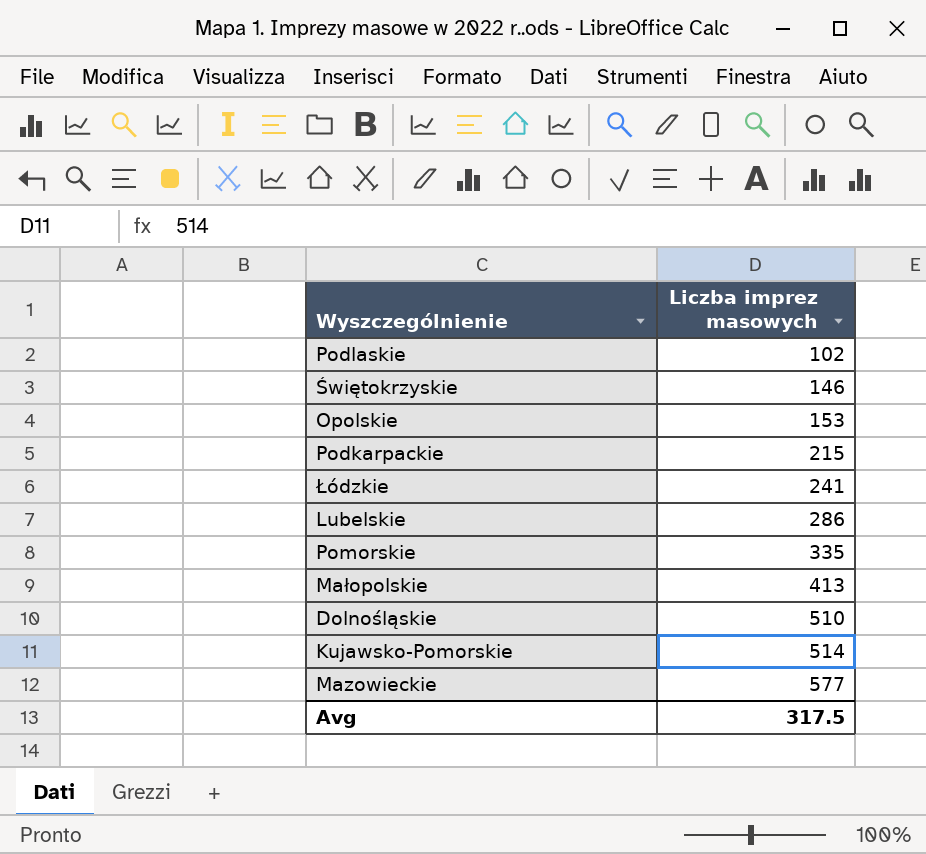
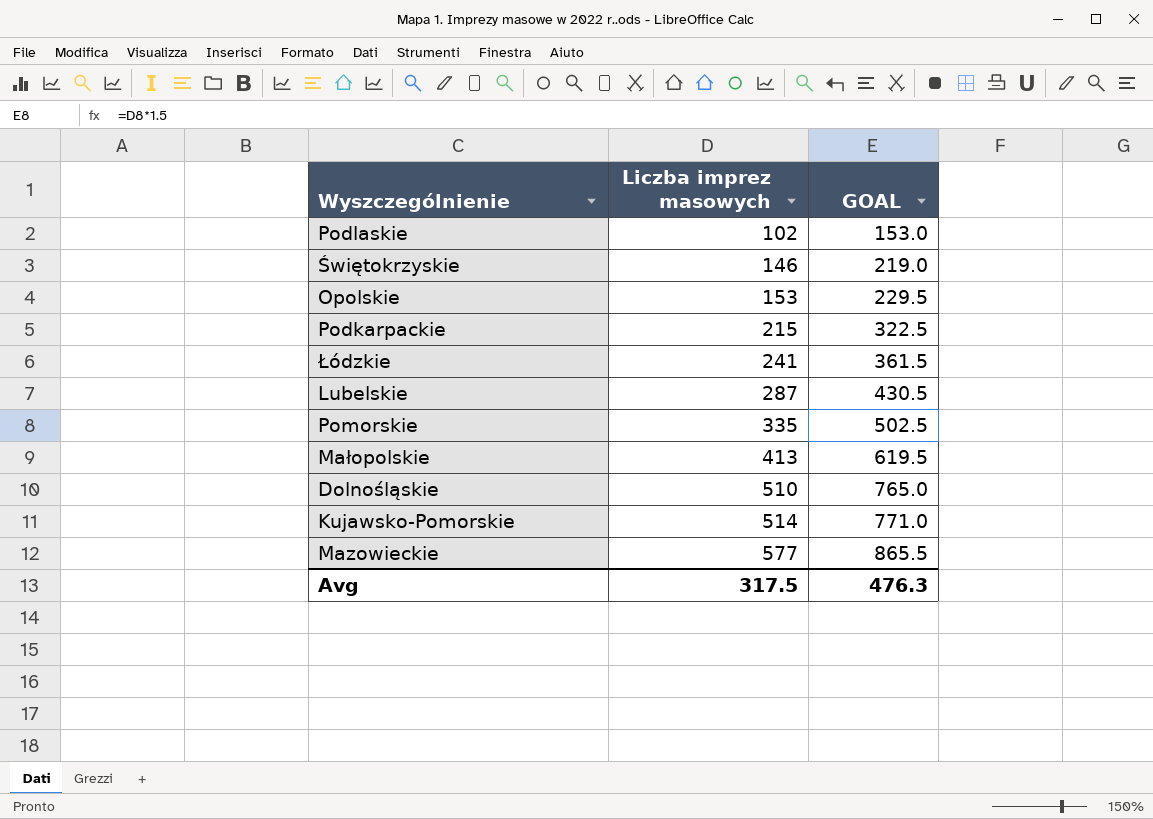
column GOAL | formula: none -> [Liczba imprez masowych] * 1.5
Lubelskie | Liczba imprez masowych: 286 -> 287

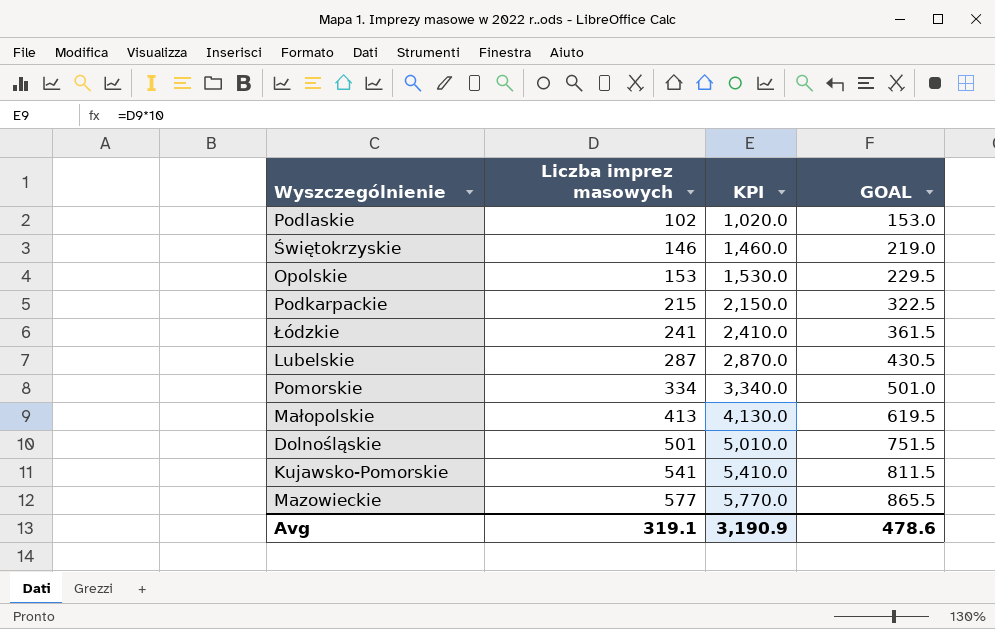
column KPI | formula: none -> [Liczba imprez masowych] * 10
Pomorskie | Liczba imprez masowych: 335 -> 334
Pomorskie | GOAL: 502.5 -> 501.0
Dolnośląskie | Liczba imprez masowych: 510 -> 501
Dolnośląskie | GOAL: 765.0 -> 751.5
Kujawsko-Pomorskie | Liczba imprez masowych: 514 -> 541
Kujawsko-Pomorskie | GOAL: 771.0 -> 811.5
Avg | Liczba imprez masowych: 317.5 -> 319.1
Avg | GOAL: 476.3 -> 478.6

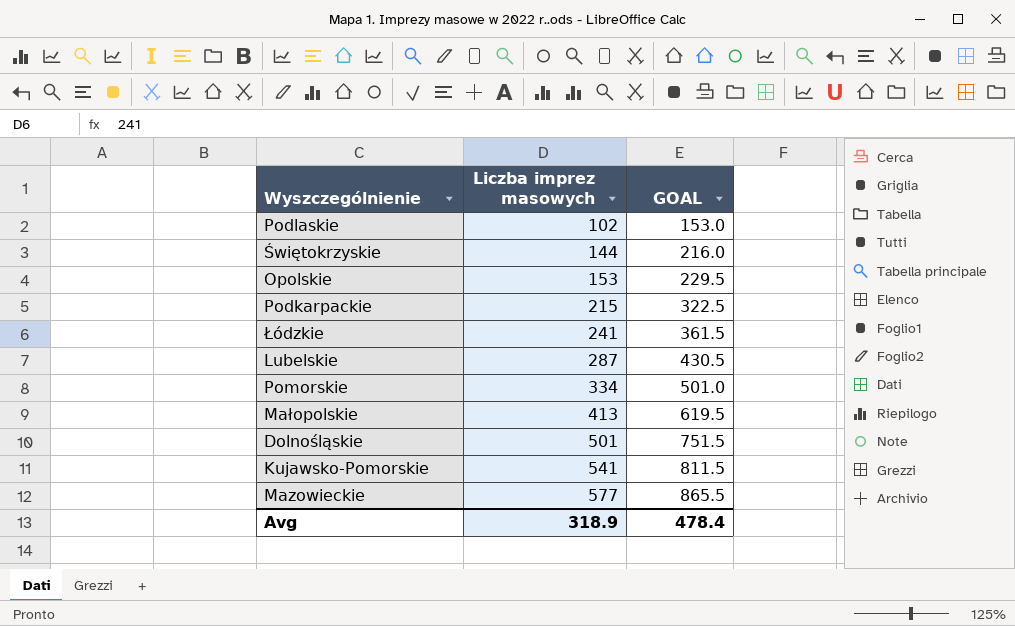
column KPI | formula: [Liczba imprez masowych] * 10 -> none
Świętokrzyskie | Liczba imprez masowych: 146 -> 144
Świętokrzyskie | GOAL: 219.0 -> 216.0
Avg | Liczba imprez masowych: 319.1 -> 318.9
Avg | GOAL: 478.6 -> 478.4

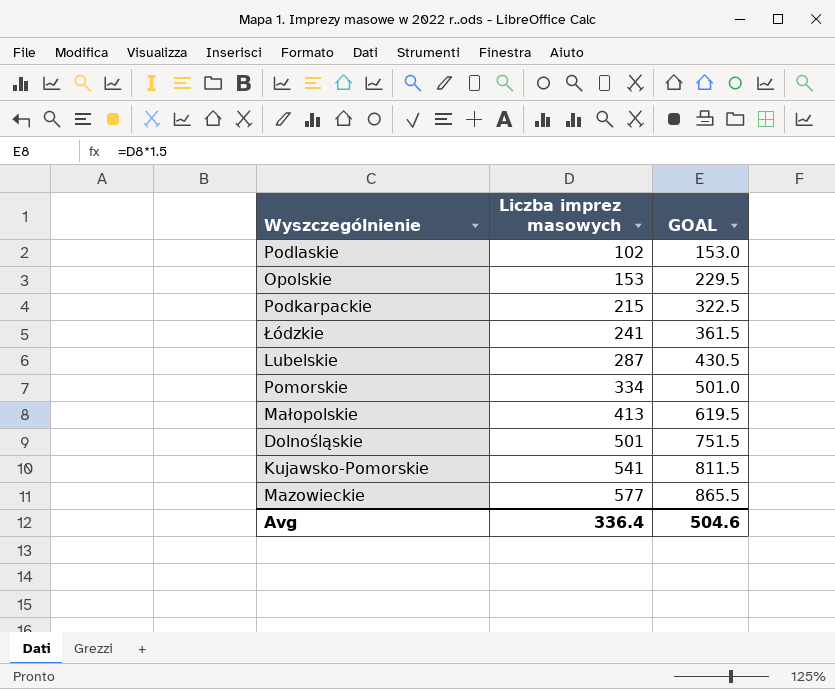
row Świętokrzyskie: 144 | 216.0 -> none
Avg | Liczba imprez masowych: 318.9 -> 336.4
Avg | GOAL: 478.4 -> 504.6

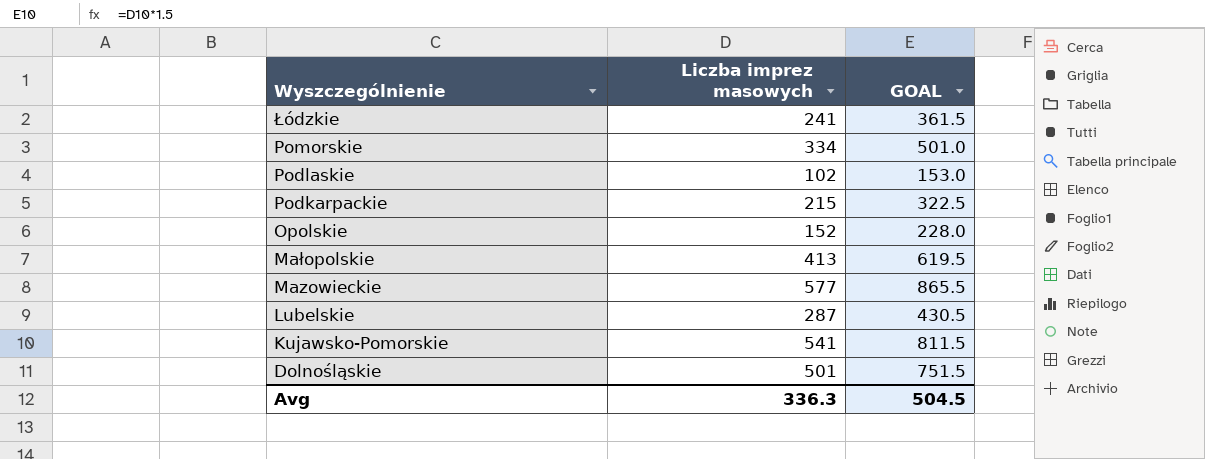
row order: Liczba imprez masowych ascending -> Wyszczególnienie descending
Opolskie | Liczba imprez masowych: 153 -> 152
Opolskie | GOAL: 229.5 -> 228.0
Avg | Liczba imprez masowych: 336.4 -> 336.3
Avg | GOAL: 504.6 -> 504.5

